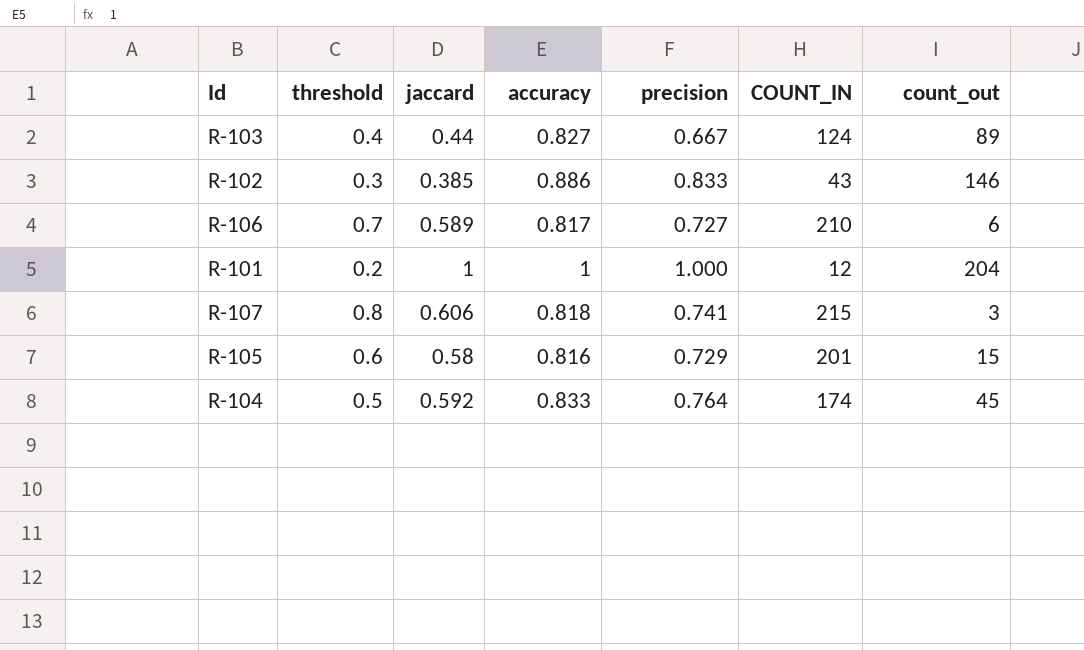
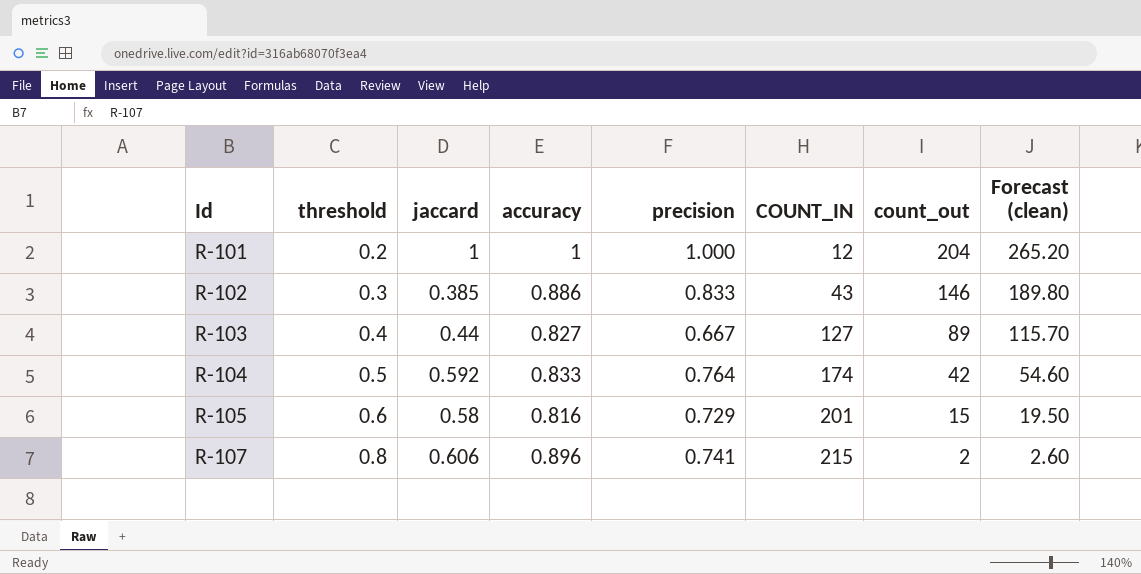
row order: none -> Id ascending
column Forecast (clean) | formula: none -> [count_out] * 1.3
row R-106: 0.7 | 0.589 | 0.817 | 0.727 | 210 | 6 -> none
R-103 | COUNT_IN: 124 -> 127
R-104 | count_out: 45 -> 42
R-107 | accuracy: 0.818 -> 0.896
R-107 | count_out: 3 -> 2

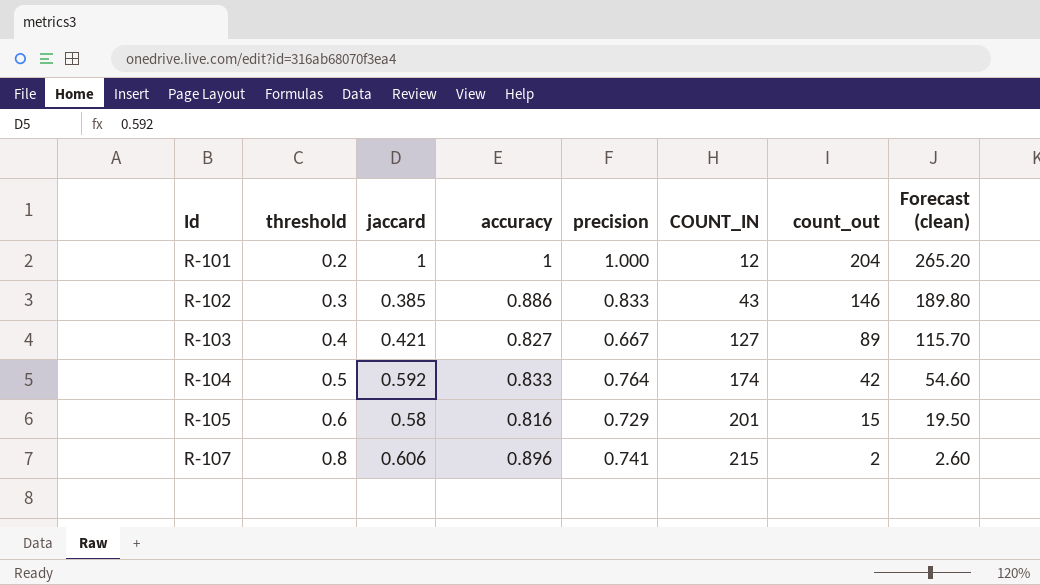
R-103 | jaccard: 0.44 -> 0.421

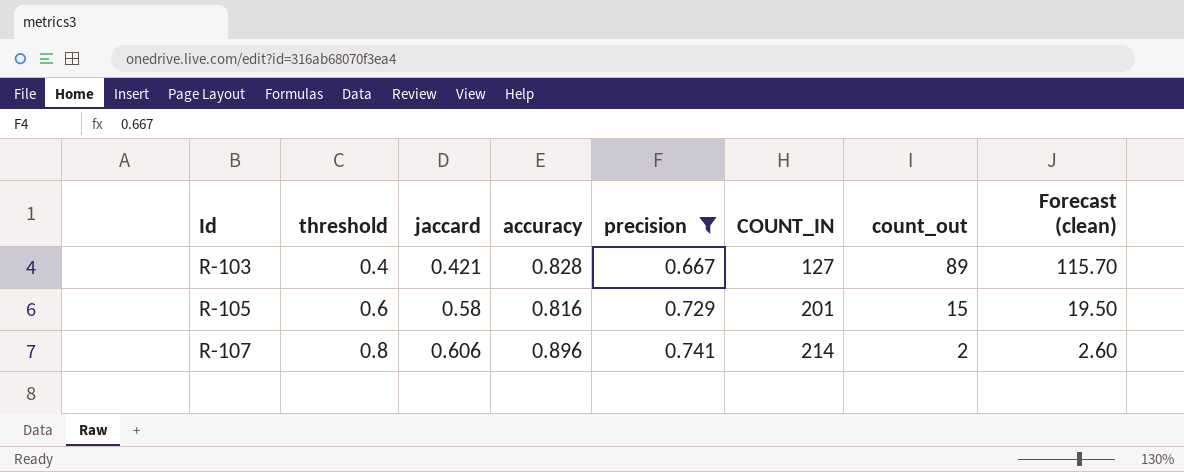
filter: none -> precision <= 0.741
R-103 | accuracy: 0.827 -> 0.828
R-107 | COUNT_IN: 215 -> 214

